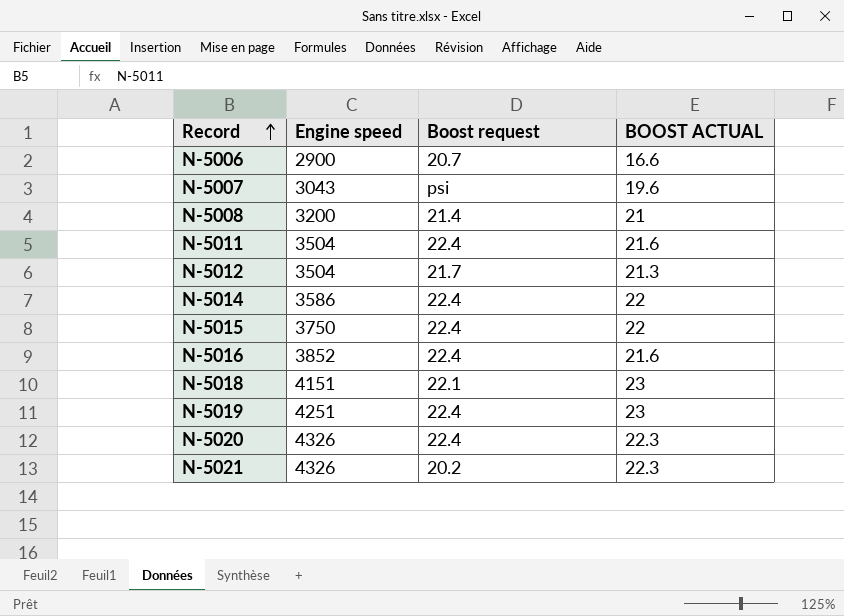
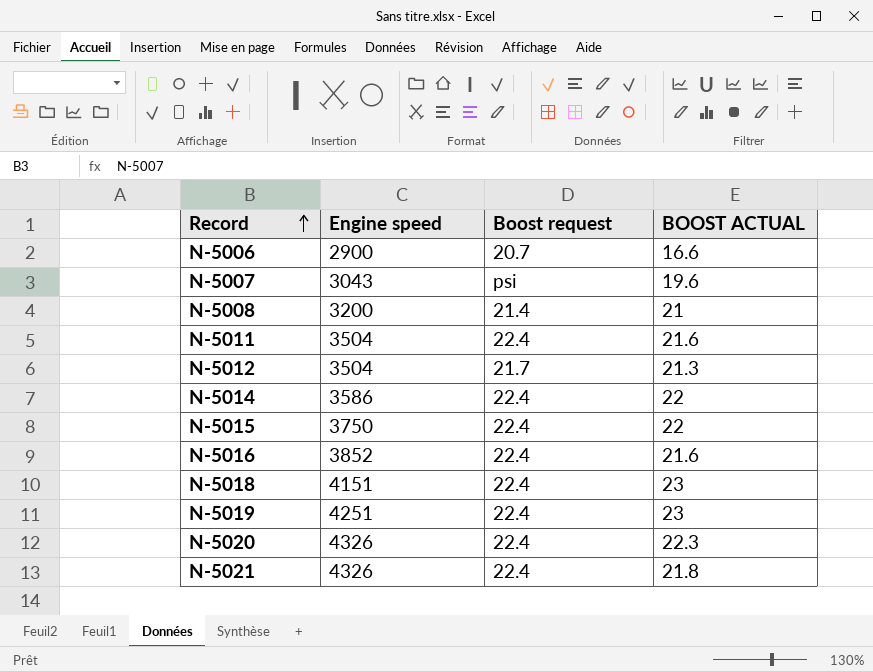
N-5018 | Boost request: 22.1 -> 22.4
N-5021 | Boost request: 20.2 -> 22.4
N-5021 | BOOST ACTUAL: 22.3 -> 21.8

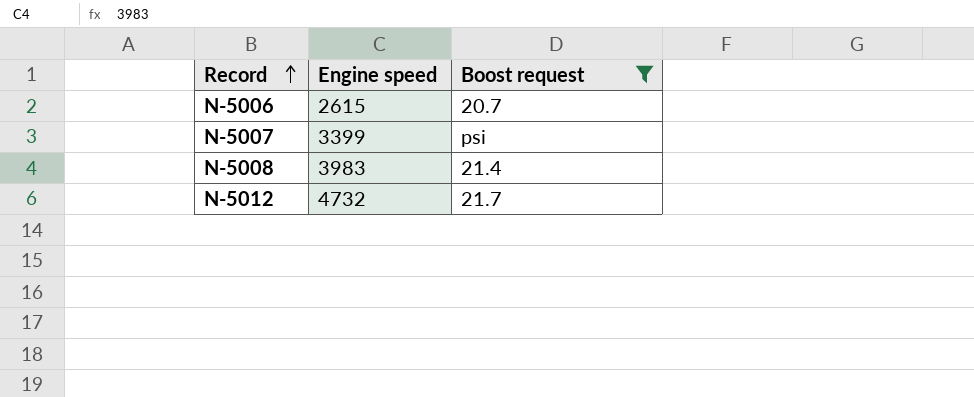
filter: none -> Boost request != 22.4
column BOOST ACTUAL | position: 4 -> none
N-5006 | Engine speed: 2900 -> 2615
N-5007 | Engine speed: 3043 -> 3399
N-5008 | Engine speed: 3200 -> 3983
N-5012 | Engine speed: 3504 -> 4732

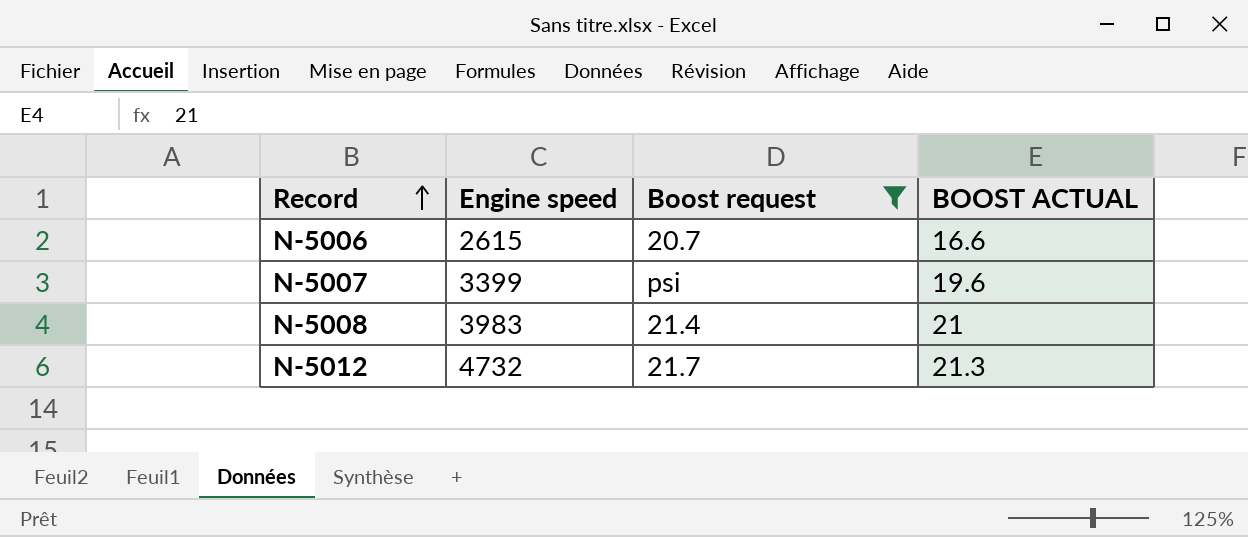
column BOOST ACTUAL | position: none -> 4

